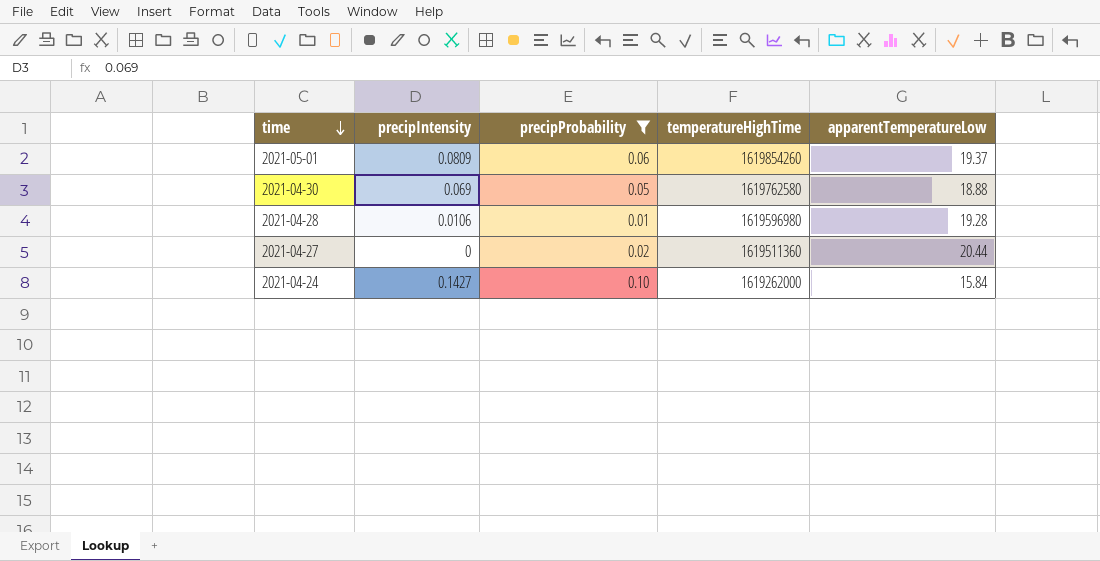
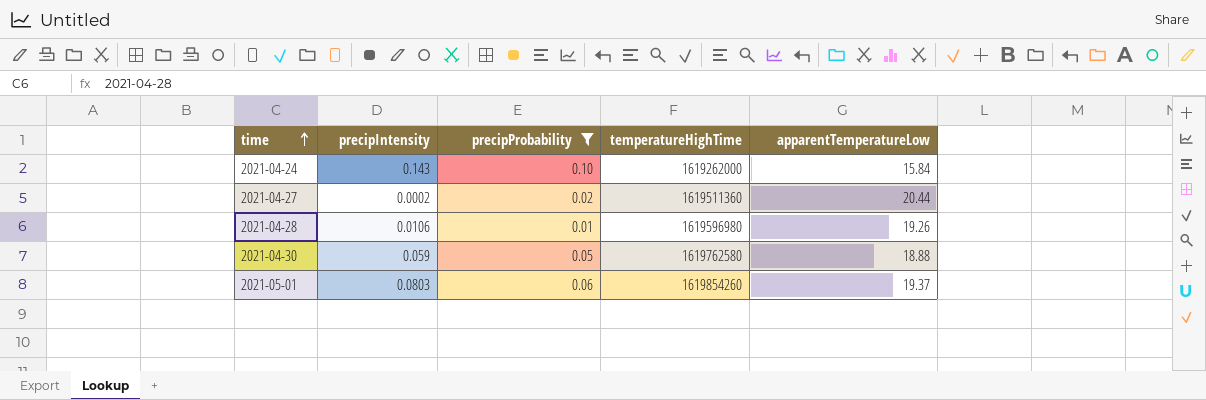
row order: time descending -> time ascending
2021-04-24 | precipIntensity: 0.1427 -> 0.143
2021-04-27 | precipIntensity: 0 -> 0.0002
2021-04-28 | apparentTemperatureLow: 19.28 -> 19.26
2021-04-30 | precipIntensity: 0.069 -> 0.059
2021-05-01 | precipIntensity: 0.0809 -> 0.0803

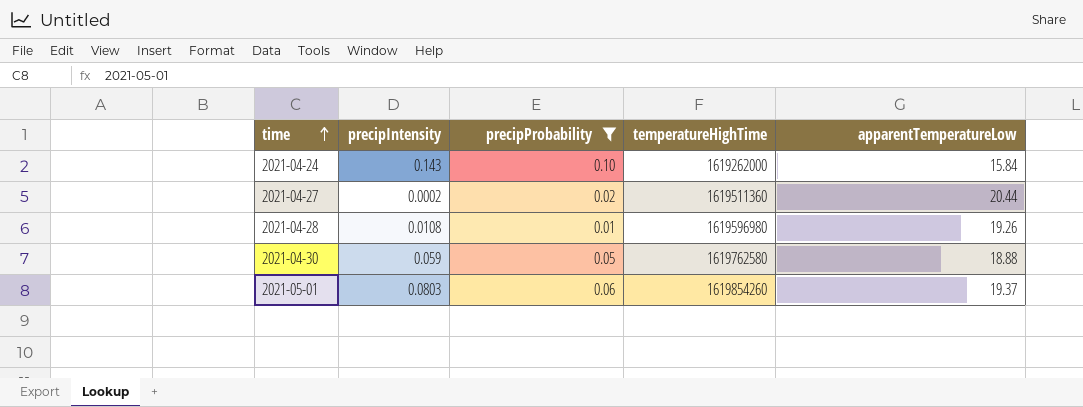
2021-04-28 | precipIntensity: 0.0106 -> 0.0108

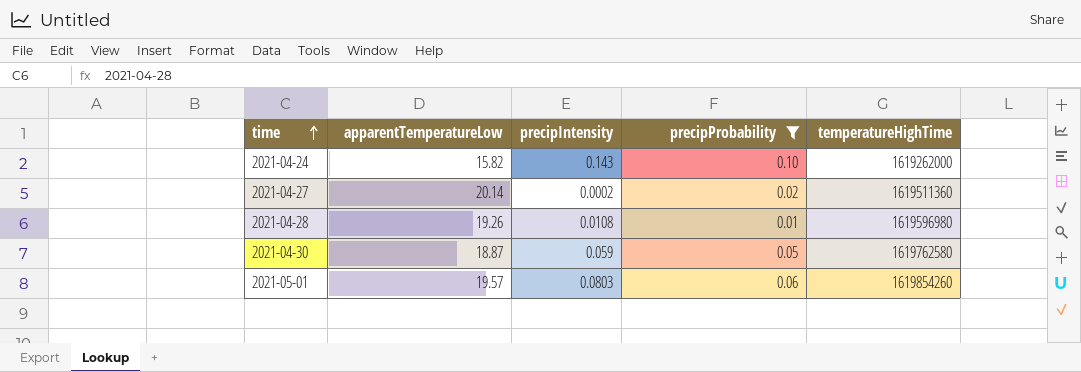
column apparentTemperatureLow | position: 5 -> 2
2021-04-24 | apparentTemperatureLow: 15.84 -> 15.82
2021-04-27 | apparentTemperatureLow: 20.44 -> 20.14
2021-04-30 | apparentTemperatureLow: 18.88 -> 18.87
2021-05-01 | apparentTemperatureLow: 19.37 -> 19.57

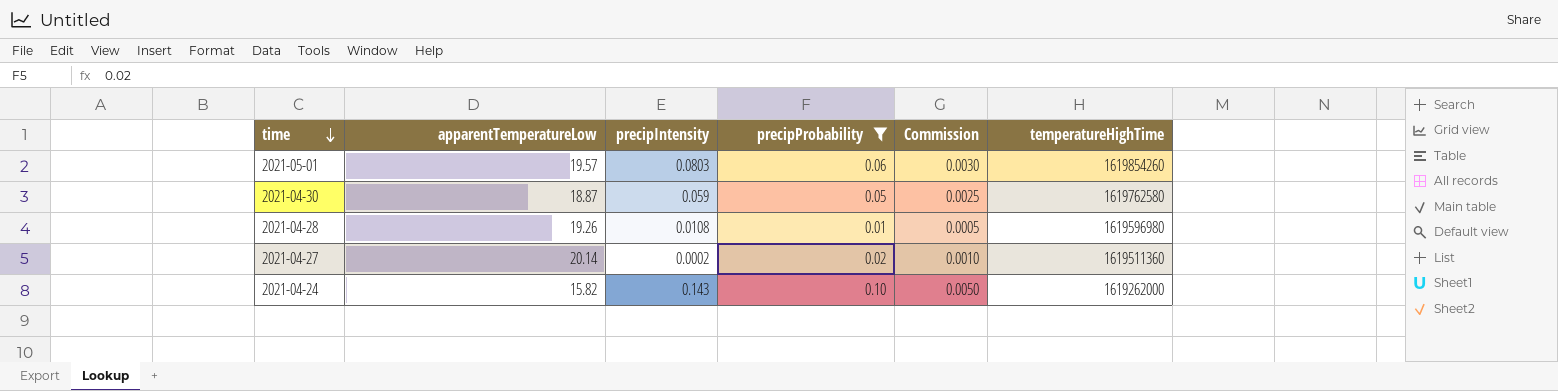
row order: time ascending -> time descending
column Commission | formula: none -> [precipProbability] * 0.05

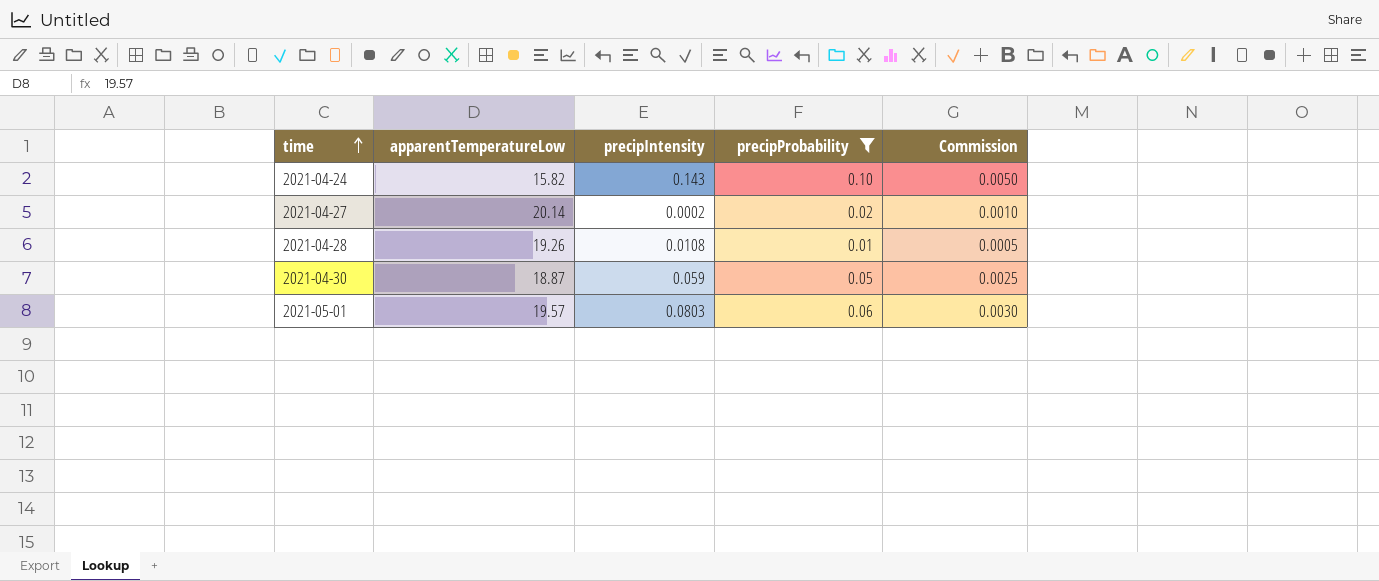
row order: time descending -> time ascending
column temperatureHighTime | position: 6 -> none

